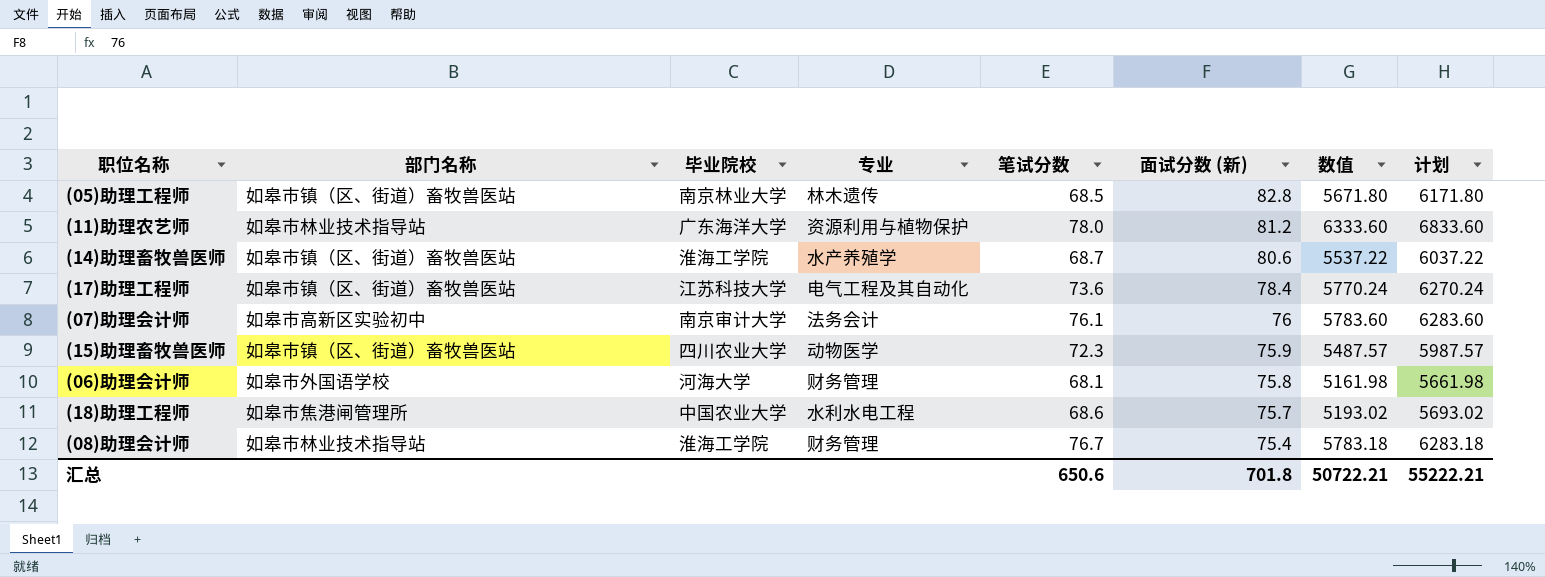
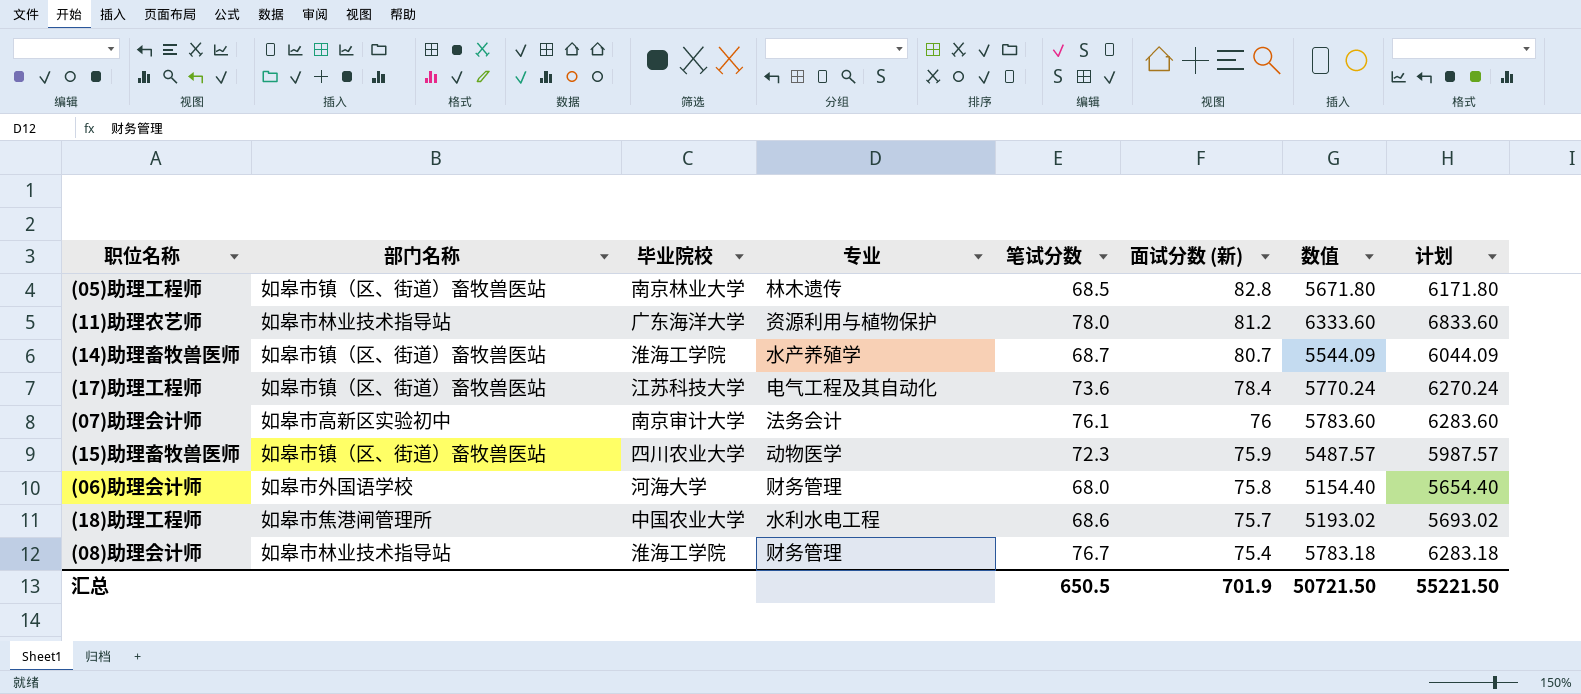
(14)助理畜牧兽医师 | 面试分数 (新): 80.6 -> 80.7
(14)助理畜牧兽医师 | 数值: 5537.22 -> 5544.09
(14)助理畜牧兽医师 | 计划: 6037.22 -> 6044.09
(06)助理会计师 | 笔试分数: 68.1 -> 68.0
(06)助理会计师 | 数值: 5161.98 -> 5154.40
(06)助理会计师 | 计划: 5661.98 -> 5654.40
汇总 | 笔试分数: 650.6 -> 650.5
汇总 | 面试分数 (新): 701.8 -> 701.9
汇总 | 数值: 50722.21 -> 50721.50
汇总 | 计划: 55222.21 -> 55221.50

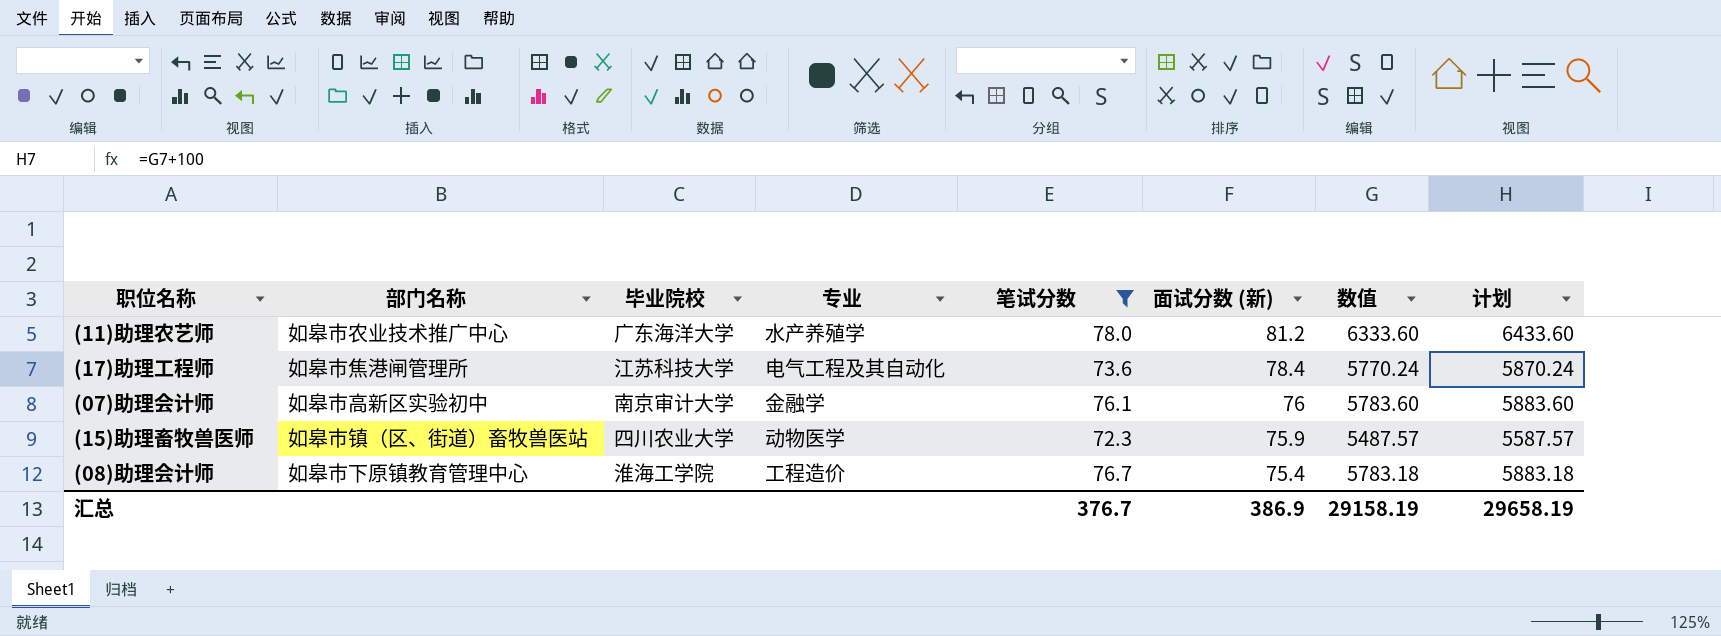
filter: none -> 笔试分数 >= 72.3
column 计划 | formula: [数值] + 500 -> [数值] + 100
(11)助理农艺师 | 部门名称: 如皋市林业技术指导站 -> 如皋市农业技术推广中心
(11)助理农艺师 | 专业: 资源利用与植物保护 -> 水产养殖学
(17)助理工程师 | 部门名称: 如皋市镇（区、街道）畜牧兽医站 -> 如皋市焦港闸管理所
(07)助理会计师 | 专业: 法务会计 -> 金融学
(08)助理会计师 | 部门名称: 如皋市林业技术指导站 -> 如皋市下原镇教育管理中心
(08)助理会计师 | 专业: 财务管理 -> 工程造价
汇总 | 笔试分数: 650.5 -> 376.7
汇总 | 面试分数 (新): 701.9 -> 386.9
汇总 | 数值: 50721.50 -> 29158.19
汇总 | 计划: 55221.50 -> 29658.19

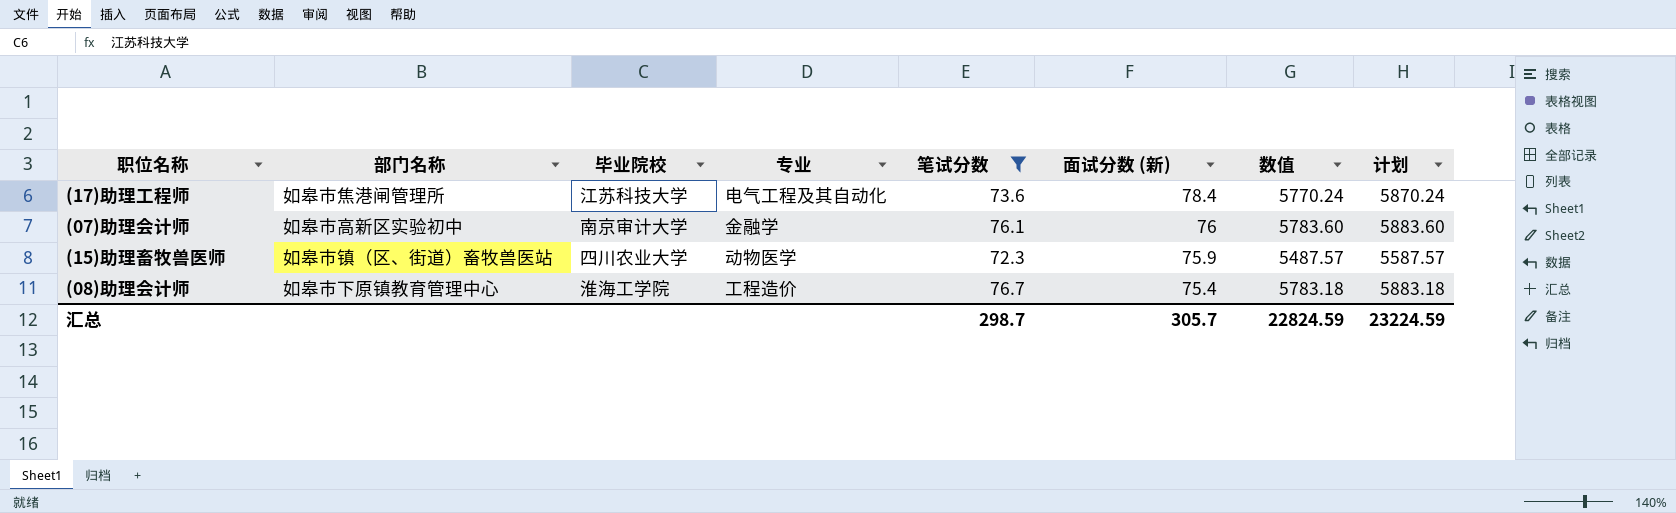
row (11)助理农艺师: 如皋市农业技术推广中心 | 广东海洋大学 | 水产养殖学 | 78.0 | 81.2 | 6333.60 | 6433.60 -> none
汇总 | 笔试分数: 376.7 -> 298.7
汇总 | 面试分数 (新): 386.9 -> 305.7
汇总 | 数值: 29158.19 -> 22824.59
汇总 | 计划: 29658.19 -> 23224.59

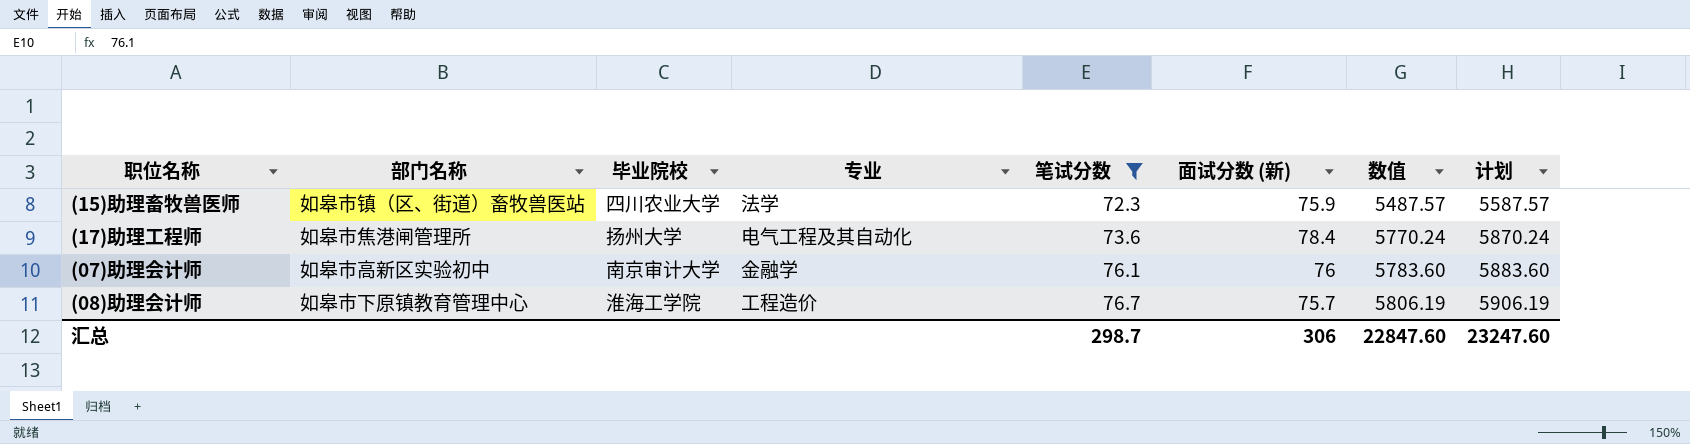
row order: 面试分数 (新) descending -> 笔试分数 ascending
(15)助理畜牧兽医师 | 专业: 动物医学 -> 法学
(17)助理工程师 | 毕业院校: 江苏科技大学 -> 扬州大学
(08)助理会计师 | 面试分数 (新): 75.4 -> 75.7
(08)助理会计师 | 数值: 5783.18 -> 5806.19
(08)助理会计师 | 计划: 5883.18 -> 5906.19
汇总 | 面试分数 (新): 305.7 -> 306
汇总 | 数值: 22824.59 -> 22847.60
汇总 | 计划: 23224.59 -> 23247.60

